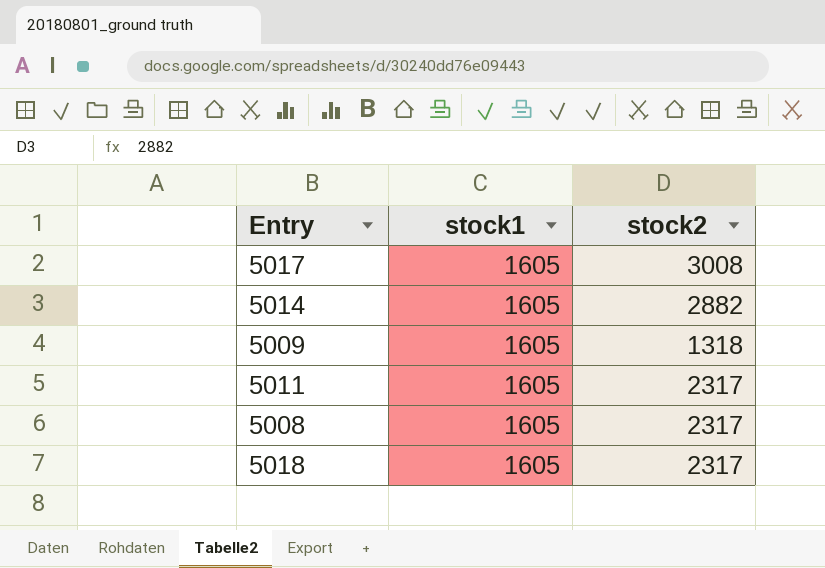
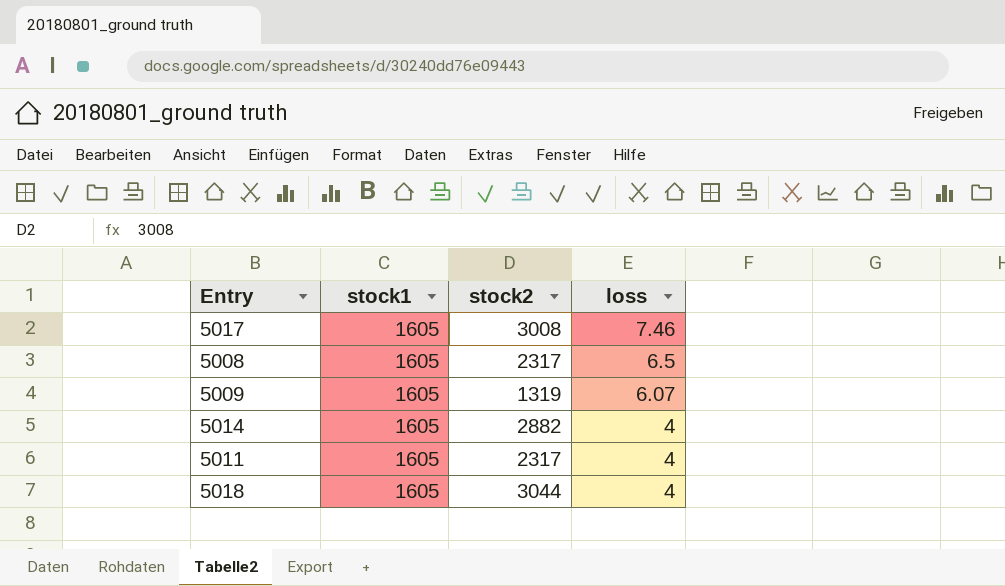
row order: none -> loss descending
column loss | position: none -> 4
5009 | stock2: 1318 -> 1319
5018 | stock2: 2317 -> 3044

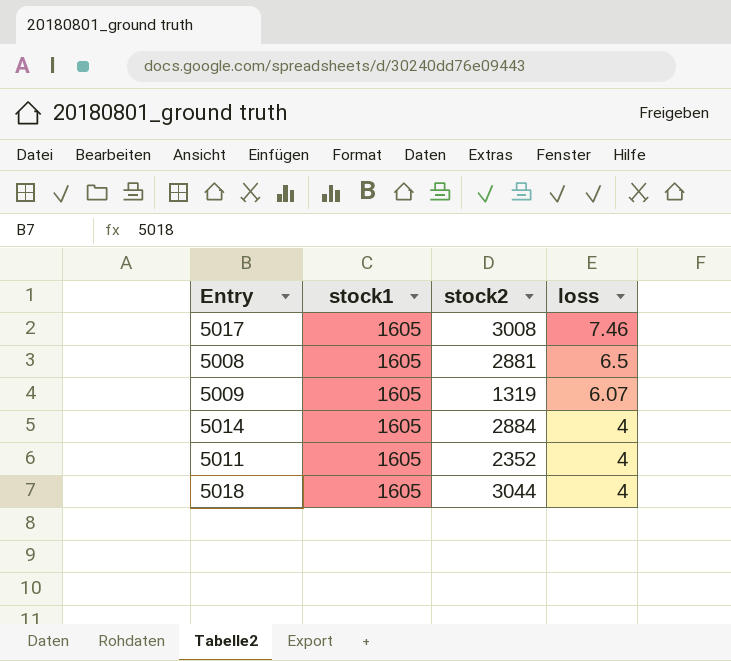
5008 | stock2: 2317 -> 2881
5014 | stock2: 2882 -> 2884
5011 | stock2: 2317 -> 2352

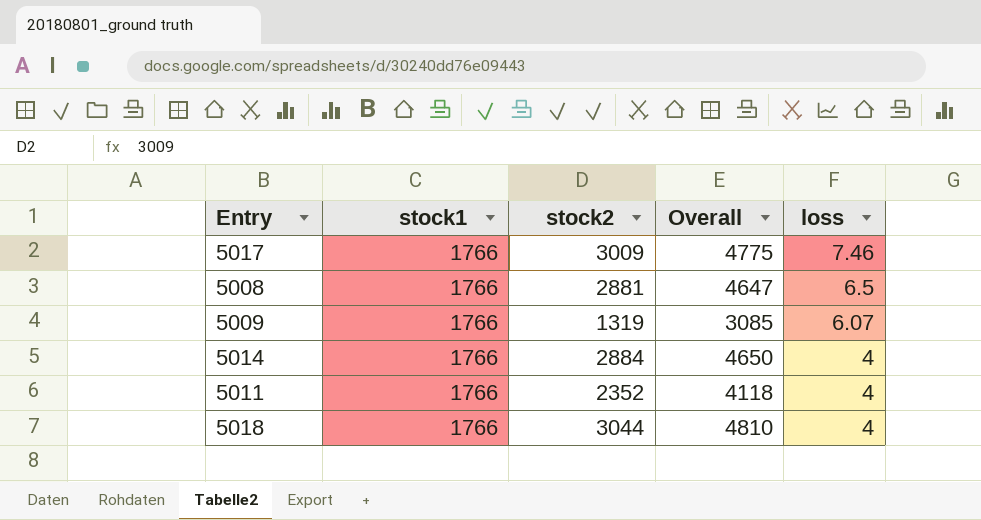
column Overall | formula: none -> [stock1] + [stock2]
5017 | stock1: 1605 -> 1766
5017 | stock2: 3008 -> 3009
5008 | stock1: 1605 -> 1766
5009 | stock1: 1605 -> 1766
5014 | stock1: 1605 -> 1766
5011 | stock1: 1605 -> 1766
5018 | stock1: 1605 -> 1766

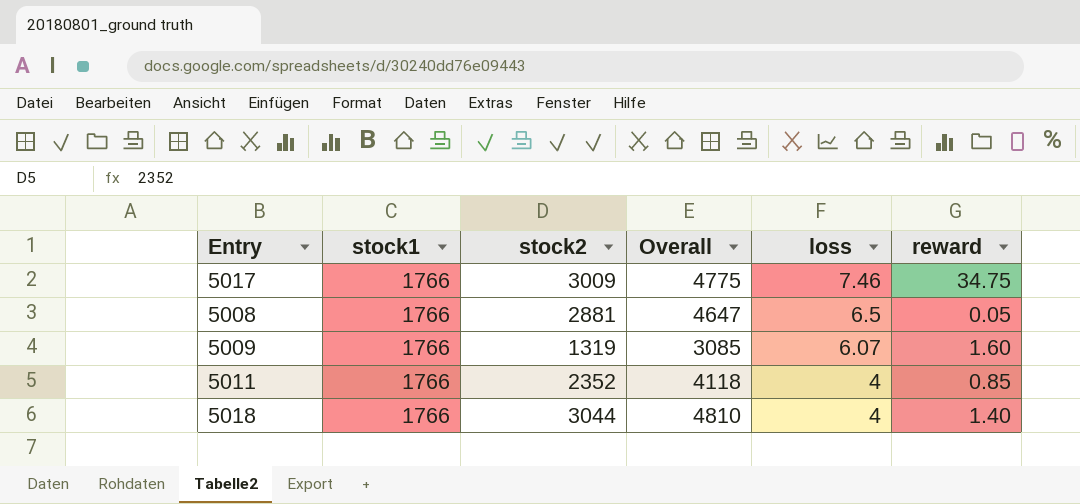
column reward | position: none -> 6
row 5014: 1766 | 2884 | 4650 | 4 -> none

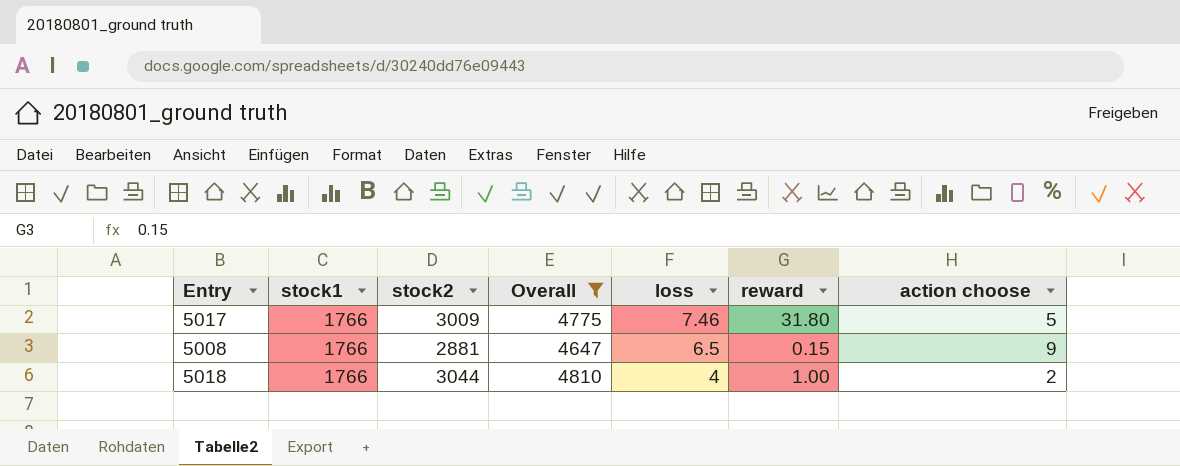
filter: none -> Overall >= 4647
column action choose | position: none -> 7
5017 | reward: 34.75 -> 31.80
5008 | reward: 0.05 -> 0.15
5018 | reward: 1.40 -> 1.00

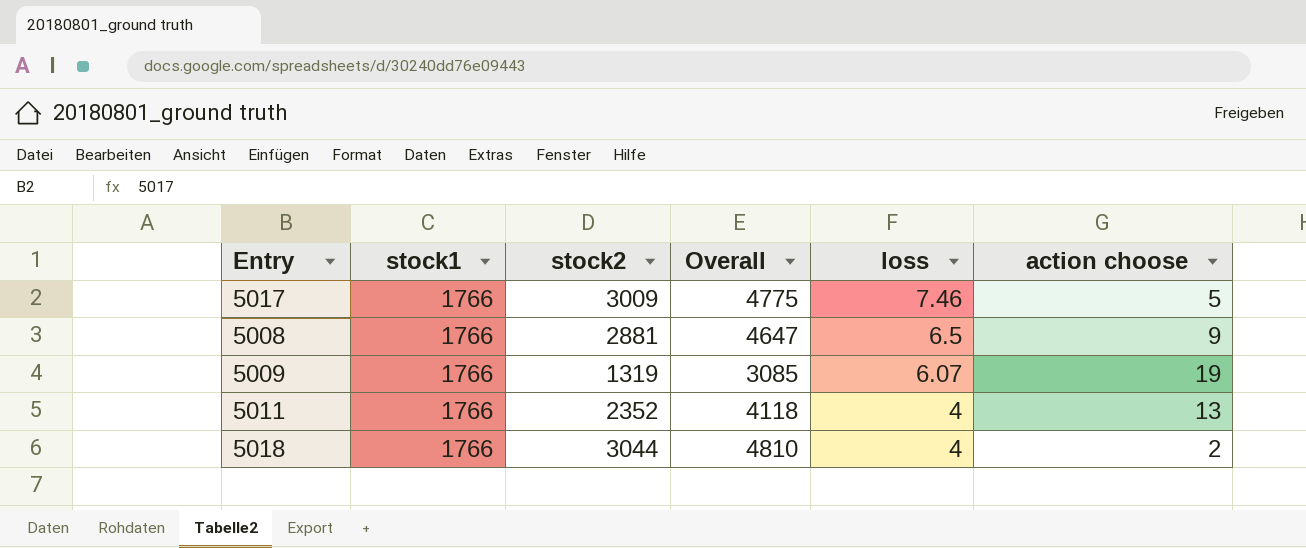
filter: Overall >= 4647 -> none
column reward | position: 6 -> none

